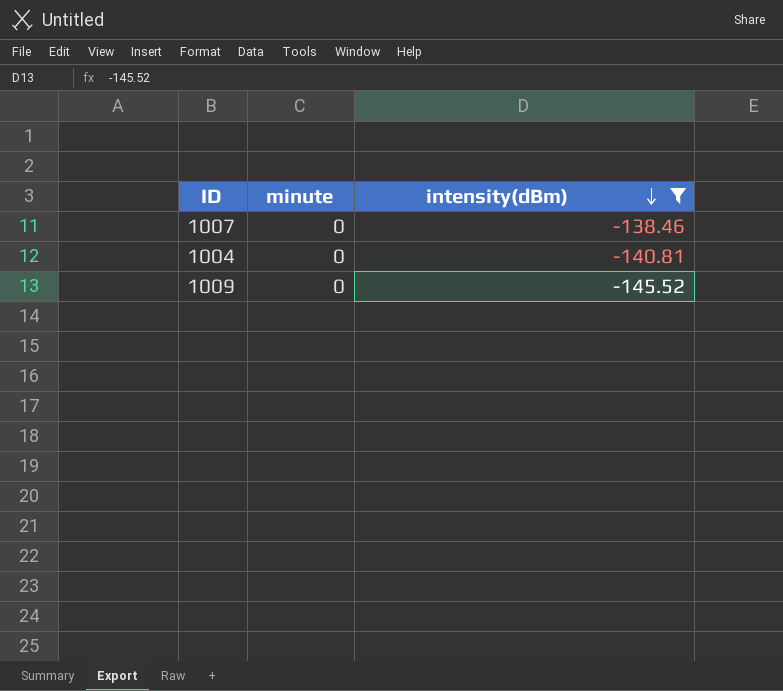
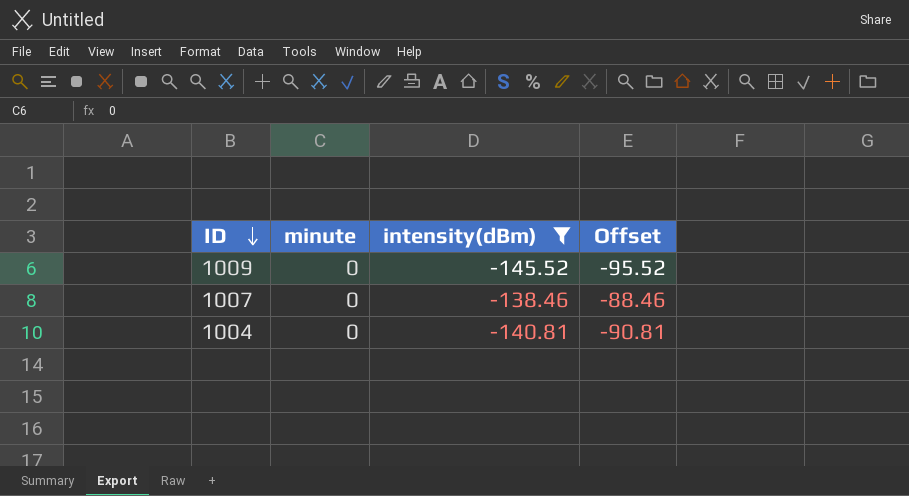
row order: intensity(dBm) descending -> ID descending
column Offset | formula: none -> [intensity(dBm)] + 50

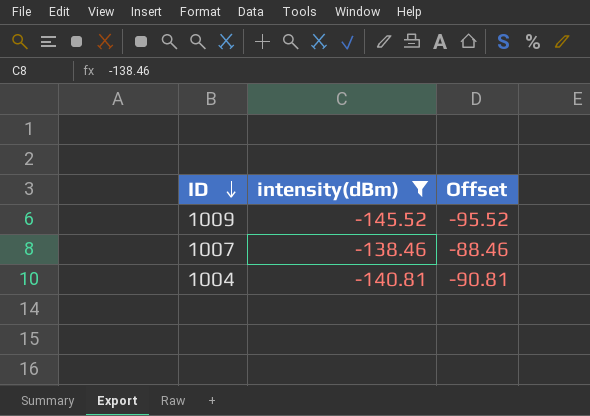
column minute | position: 2 -> none

